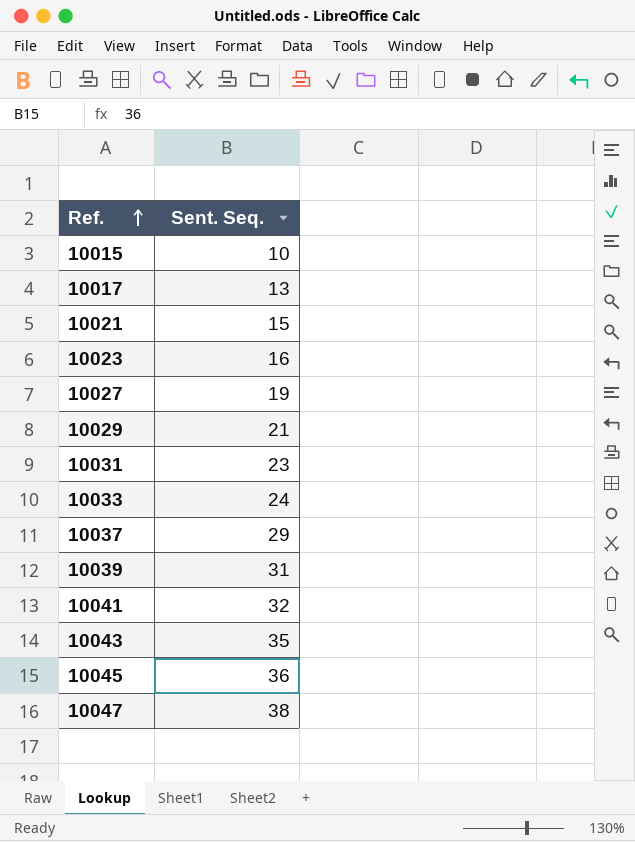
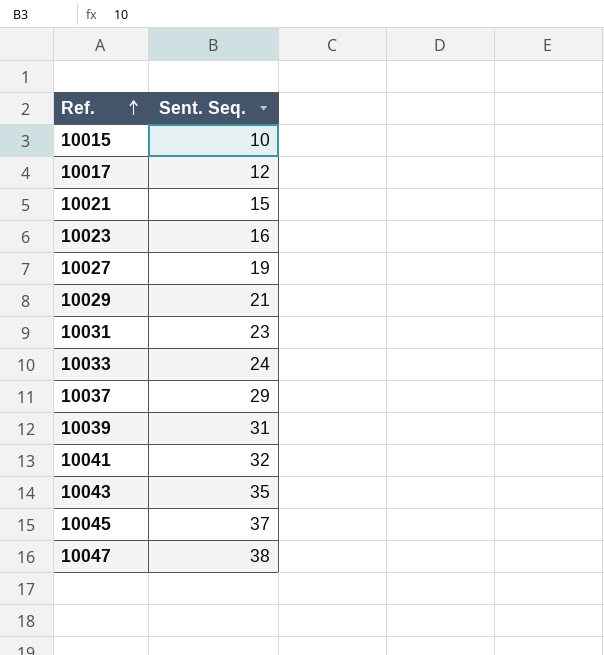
10017 | Sent. Seq.: 13 -> 12
10045 | Sent. Seq.: 36 -> 37

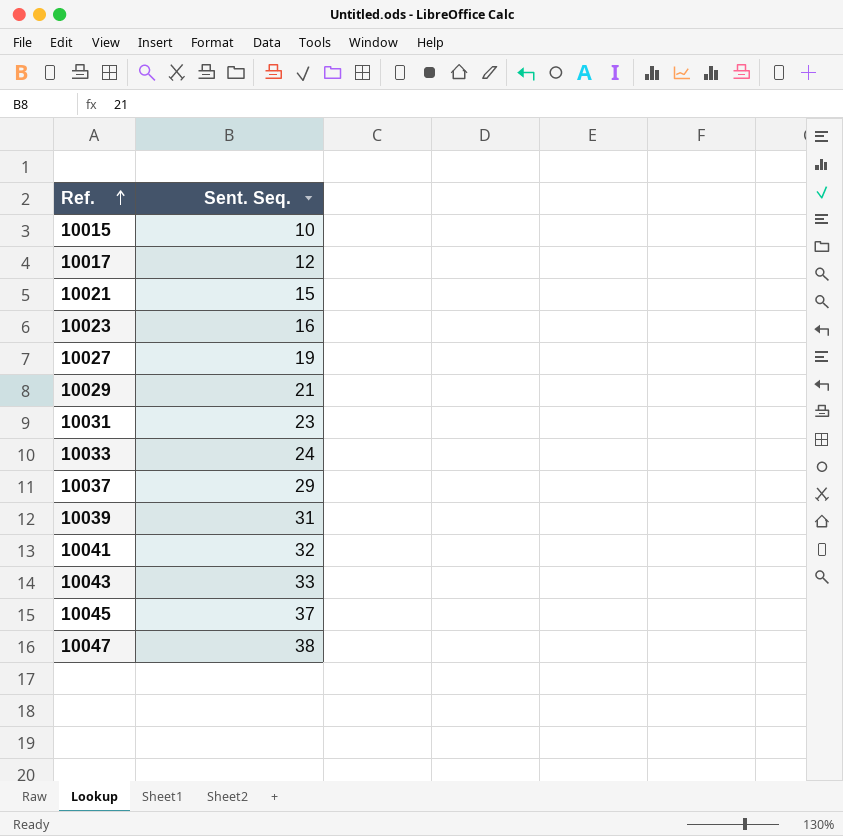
10043 | Sent. Seq.: 35 -> 33

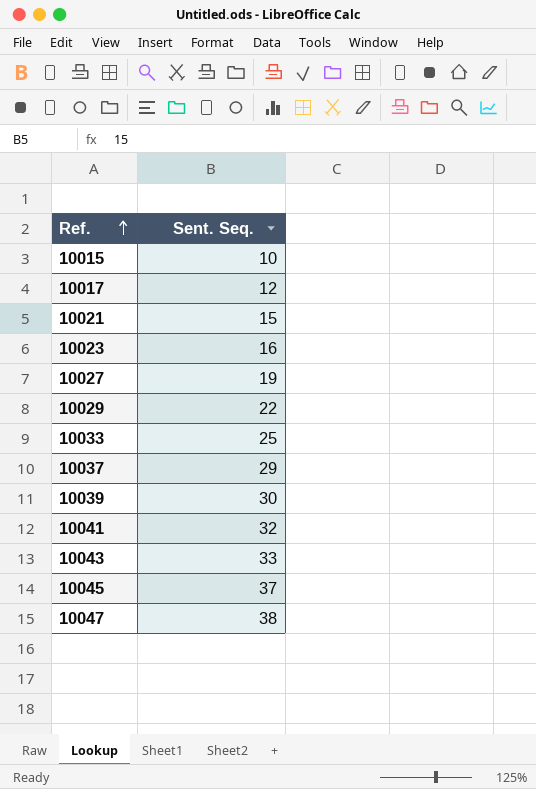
row 10031: 23 -> none
10029 | Sent. Seq.: 21 -> 22
10033 | Sent. Seq.: 24 -> 25
10039 | Sent. Seq.: 31 -> 30

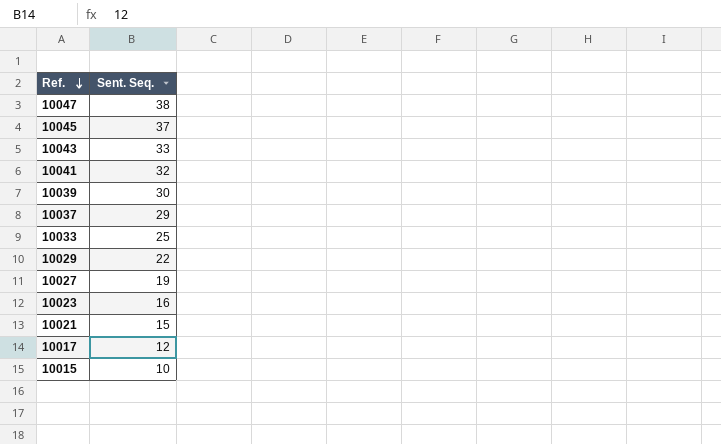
row order: Ref. ascending -> Ref. descending

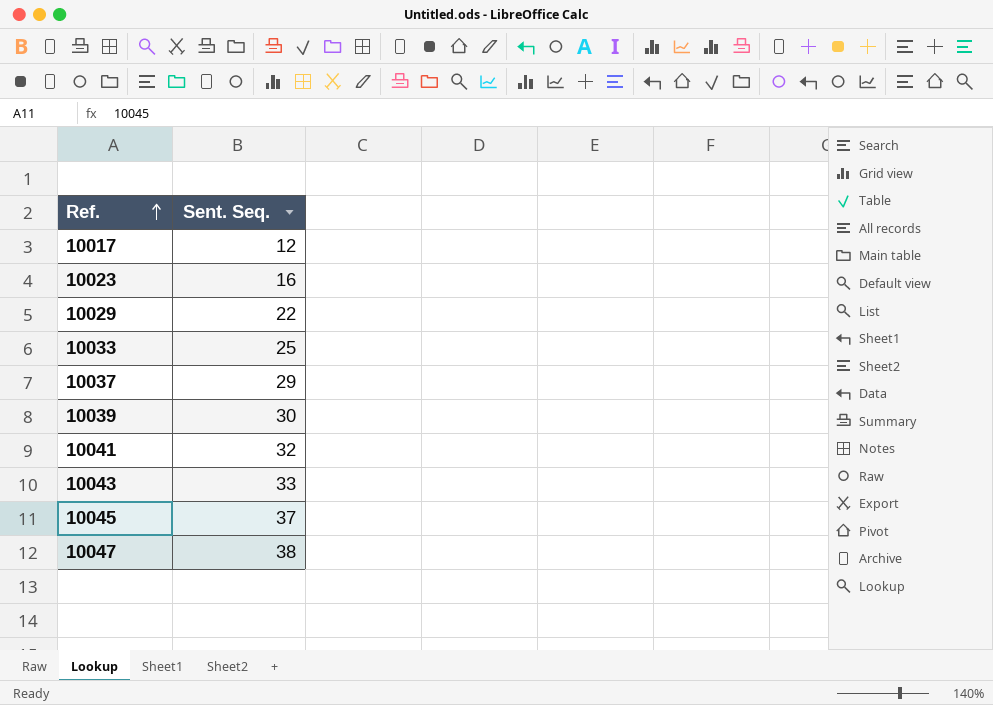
row order: Ref. descending -> Ref. ascending
row 10027: 19 -> none
row 10021: 15 -> none
row 10015: 10 -> none

